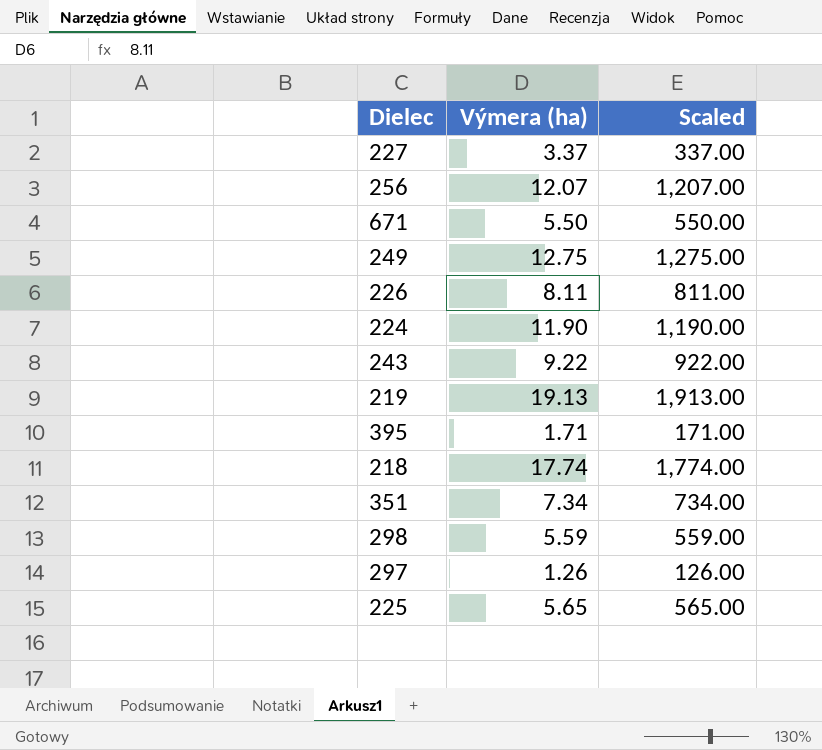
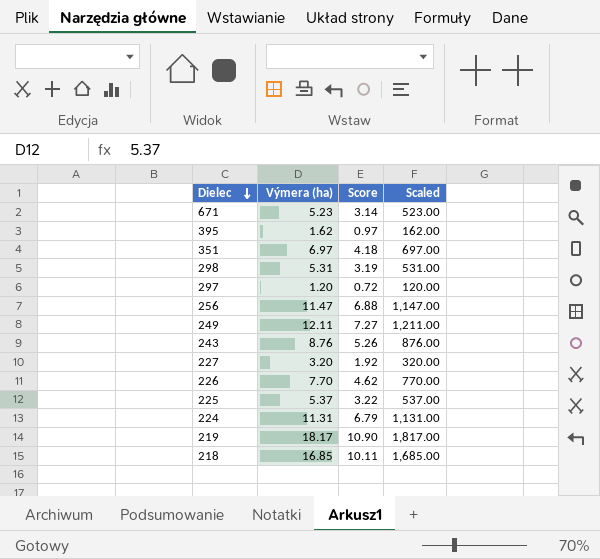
row order: none -> Dielec descending
column Score | formula: none -> [Výmera (ha)] * 0.6
671 | Výmera (ha): 5.50 -> 5.23
671 | Scaled: 550.00 -> 523.00
395 | Výmera (ha): 1.71 -> 1.62
395 | Scaled: 171.00 -> 162.00
351 | Výmera (ha): 7.34 -> 6.97
351 | Scaled: 734.00 -> 697.00
298 | Výmera (ha): 5.59 -> 5.31
298 | Scaled: 559.00 -> 531.00
297 | Výmera (ha): 1.26 -> 1.20
297 | Scaled: 126.00 -> 120.00
256 | Výmera (ha): 12.07 -> 11.47
256 | Scaled: 1,207.00 -> 1,147.00
249 | Výmera (ha): 12.75 -> 12.11
249 | Scaled: 1,275.00 -> 1,211.00
243 | Výmera (ha): 9.22 -> 8.76
243 | Scaled: 922.00 -> 876.00
227 | Výmera (ha): 3.37 -> 3.20
227 | Scaled: 337.00 -> 320.00
226 | Výmera (ha): 8.11 -> 7.70
226 | Scaled: 811.00 -> 770.00
225 | Výmera (ha): 5.65 -> 5.37
225 | Scaled: 565.00 -> 537.00
224 | Výmera (ha): 11.90 -> 11.31
224 | Scaled: 1,190.00 -> 1,131.00
219 | Výmera (ha): 19.13 -> 18.17
219 | Scaled: 1,913.00 -> 1,817.00
218 | Výmera (ha): 17.74 -> 16.85
218 | Scaled: 1,774.00 -> 1,685.00

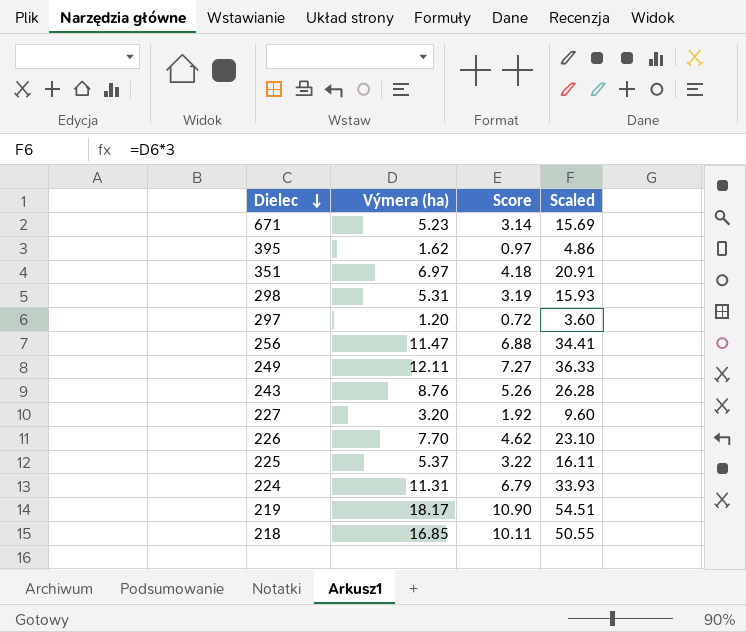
column Scaled | formula: [Výmera (ha)] * 100 -> [Výmera (ha)] * 3

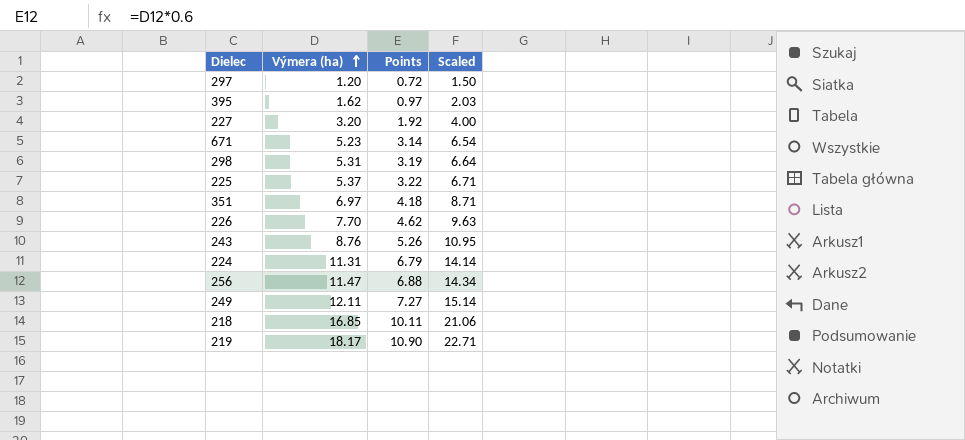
row order: Dielec descending -> Výmera (ha) ascending
column name: Score -> Points
column Scaled | formula: [Výmera (ha)] * 3 -> [Výmera (ha)] * 1.25

